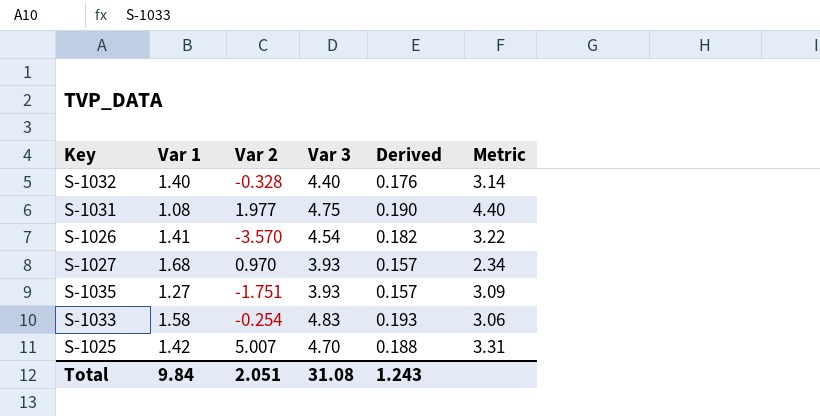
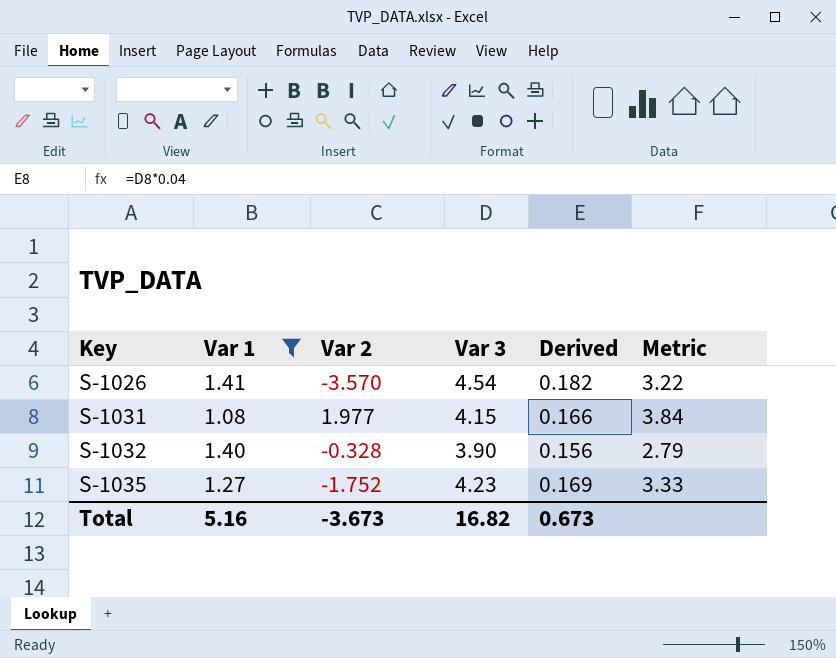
filter: none -> Var 1 <= 1.41
row order: none -> Key ascending
S-1031 | Var 3: 4.75 -> 4.15
S-1031 | Derived: 0.190 -> 0.166
S-1031 | Metric: 4.40 -> 3.84
S-1032 | Var 3: 4.40 -> 3.90
S-1032 | Derived: 0.176 -> 0.156
S-1032 | Metric: 3.14 -> 2.79
S-1035 | Var 2: -1.751 -> -1.752
S-1035 | Var 3: 3.93 -> 4.23
S-1035 | Derived: 0.157 -> 0.169
S-1035 | Metric: 3.09 -> 3.33
Total | Var 1: 9.84 -> 5.16
Total | Var 2: 2.051 -> -3.673
Total | Var 3: 31.08 -> 16.82
Total | Derived: 1.243 -> 0.673

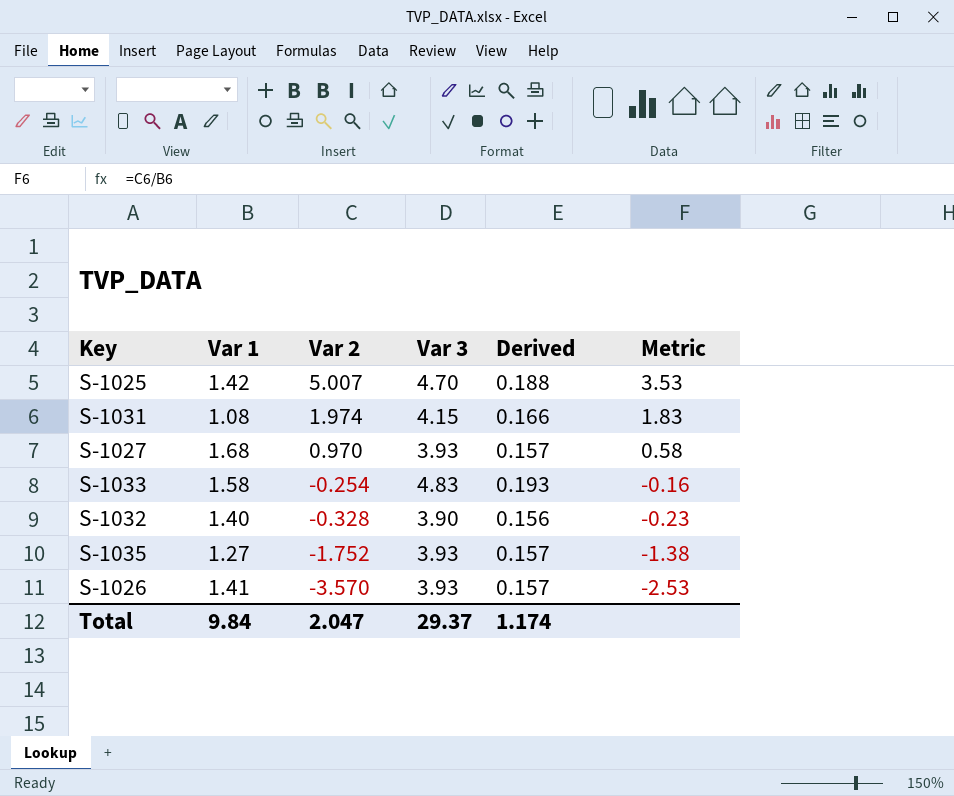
filter: Var 1 <= 1.41 -> none
row order: Key ascending -> Var 2 descending
column Metric | formula: [Var 3] / [Var 1] -> [Var 2] / [Var 1]
S-1031 | Var 2: 1.977 -> 1.974
S-1035 | Var 3: 4.23 -> 3.93
S-1035 | Derived: 0.169 -> 0.157
S-1026 | Var 3: 4.54 -> 3.93
S-1026 | Derived: 0.182 -> 0.157
Total | Var 1: 5.16 -> 9.84
Total | Var 2: -3.673 -> 2.047
Total | Var 3: 16.82 -> 29.37
Total | Derived: 0.673 -> 1.174

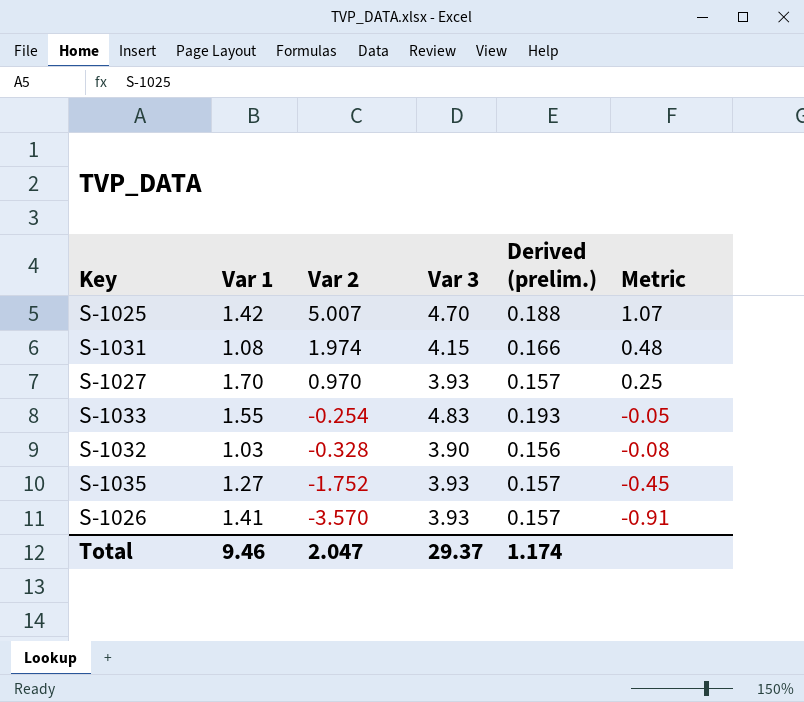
column name: Derived -> Derived (prelim.)
column Metric | formula: [Var 2] / [Var 1] -> [Var 2] / [Var 3]
S-1027 | Var 1: 1.68 -> 1.70
S-1033 | Var 1: 1.58 -> 1.55
S-1032 | Var 1: 1.40 -> 1.03
Total | Var 1: 9.84 -> 9.46

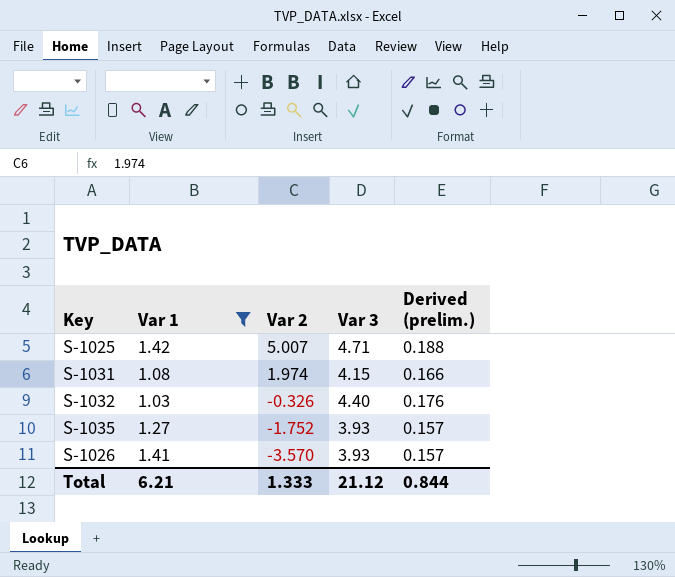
filter: none -> Var 1 <= 1.42
column Metric | formula: [Var 2] / [Var 3] -> none
S-1025 | Var 3: 4.70 -> 4.71
S-1032 | Var 2: -0.328 -> -0.326
S-1032 | Var 3: 3.90 -> 4.40
S-1032 | Derived (prelim.): 0.156 -> 0.176
Total | Var 1: 9.46 -> 6.21
Total | Var 2: 2.047 -> 1.333
Total | Var 3: 29.37 -> 21.12
Total | Derived (prelim.): 1.174 -> 0.844

